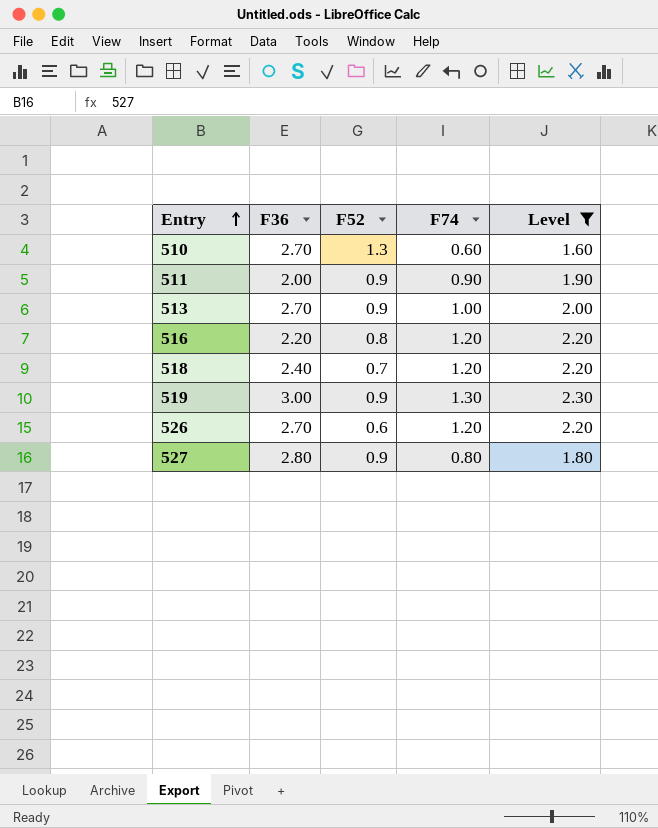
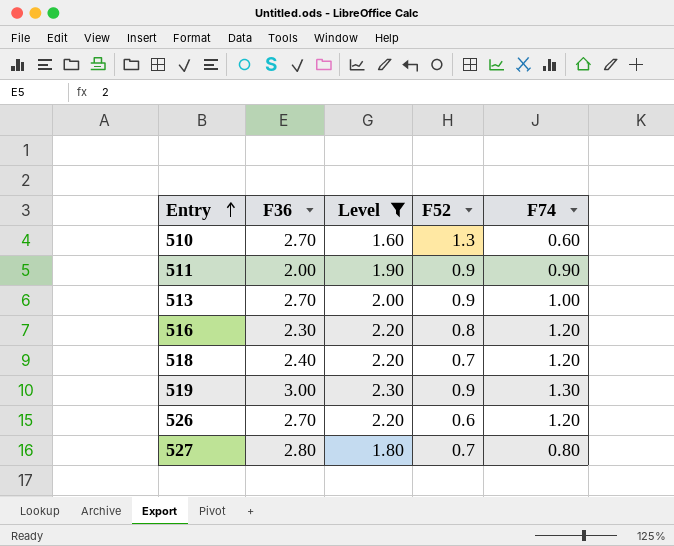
column Level | position: 5 -> 3
516 | F36: 2.20 -> 2.30
527 | F52: 0.9 -> 0.7

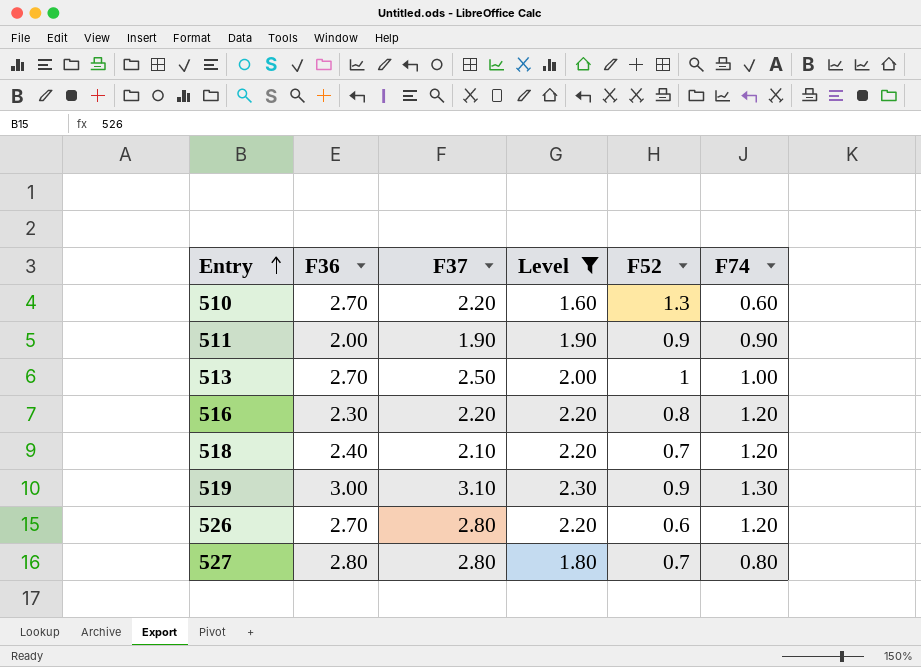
column F37 | position: none -> 3
513 | F52: 0.9 -> 1

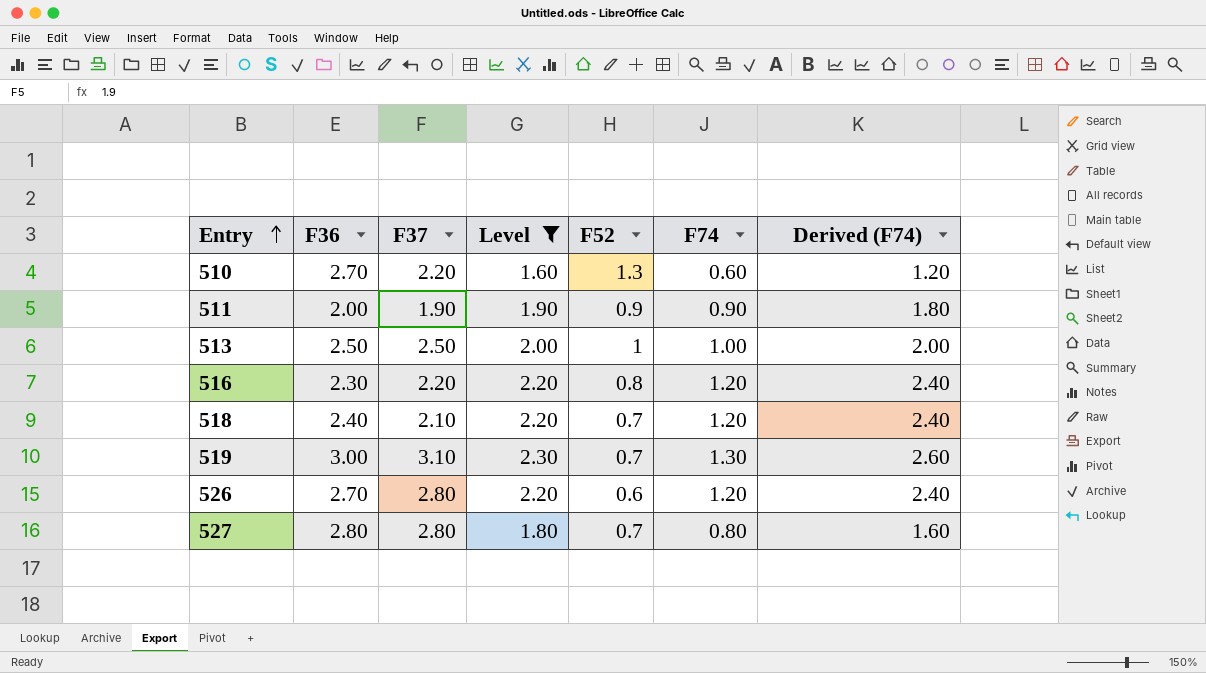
column Derived (F74) | formula: none -> [F74] * 2
513 | F36: 2.70 -> 2.50
519 | F52: 0.9 -> 0.7

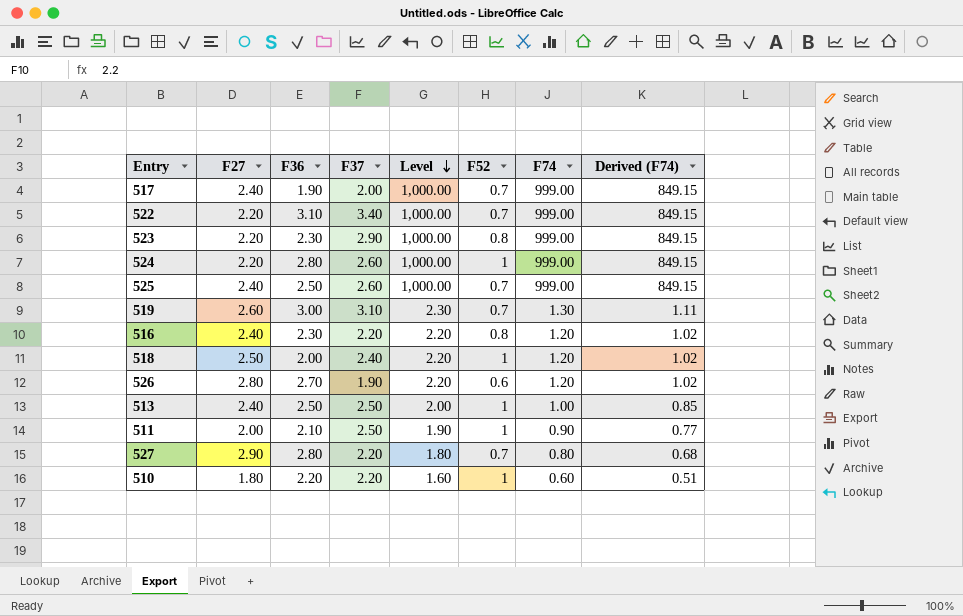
filter: Level != 1,000.00 -> none
row order: Entry ascending -> Level descending
column F27 | position: none -> 2
column Derived (F74) | formula: [F74] * 2 -> [F74] * 0.85
518 | F36: 2.40 -> 2.00
518 | F37: 2.10 -> 2.40
518 | F52: 0.7 -> 1
526 | F37: 2.80 -> 1.90
511 | F36: 2.00 -> 2.10
511 | F37: 1.90 -> 2.50
511 | F52: 0.9 -> 1
527 | F37: 2.80 -> 2.20
510 | F36: 2.70 -> 2.20
510 | F52: 1.3 -> 1

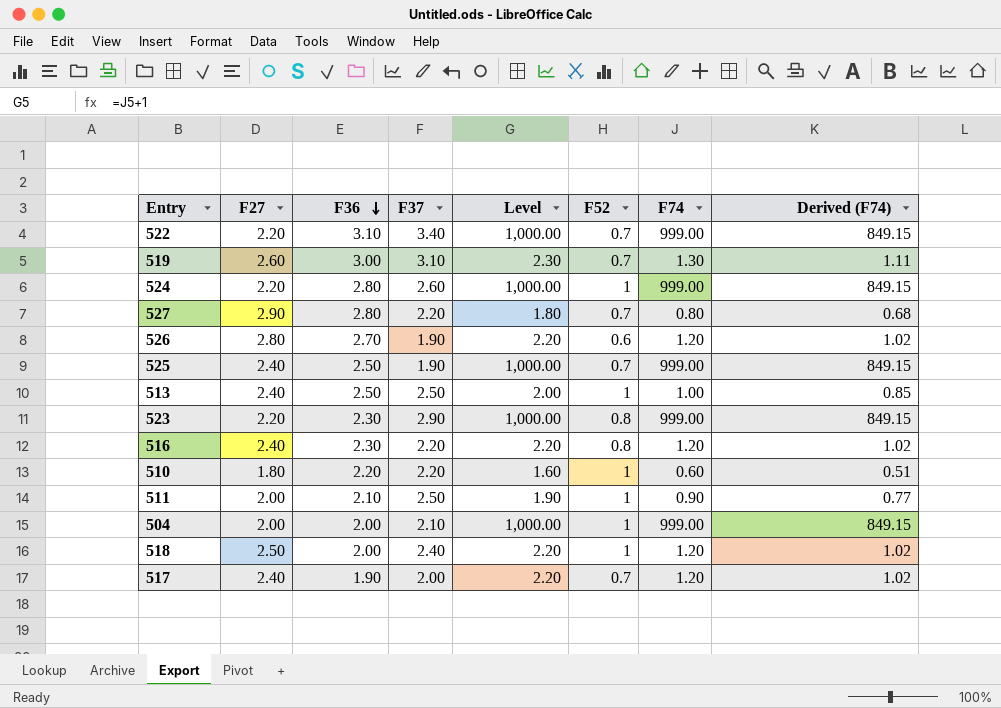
row order: Level descending -> F36 descending
525 | F37: 2.60 -> 1.90
row 504: none -> 2.00 | 2.00 | 2.10 | 1,000.00 | 1 | 999.00 | 849.15
517 | Level: 1,000.00 -> 2.20
517 | F74: 999.00 -> 1.20
517 | Derived (F74): 849.15 -> 1.02

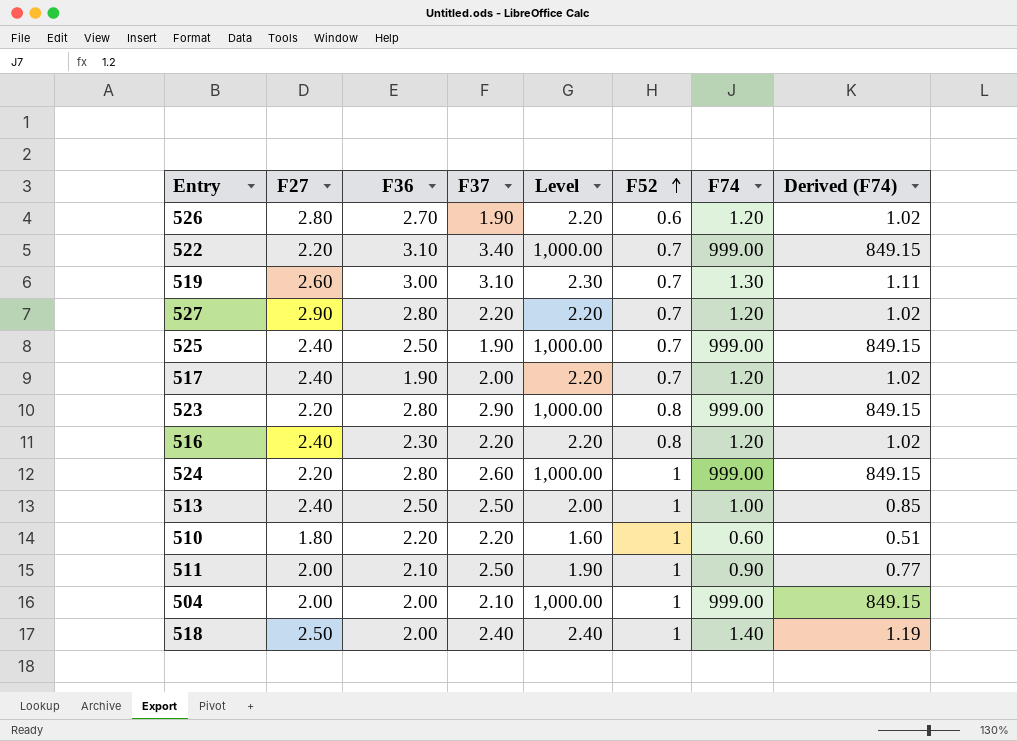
row order: F36 descending -> F52 ascending
527 | Level: 1.80 -> 2.20
527 | F74: 0.80 -> 1.20
527 | Derived (F74): 0.68 -> 1.02
523 | F36: 2.30 -> 2.80
518 | Level: 2.20 -> 2.40
518 | F74: 1.20 -> 1.40
518 | Derived (F74): 1.02 -> 1.19

